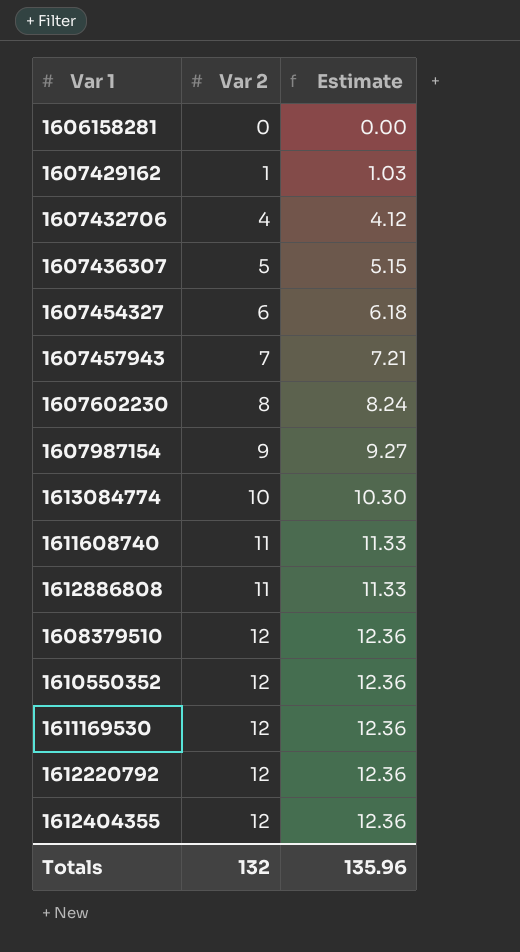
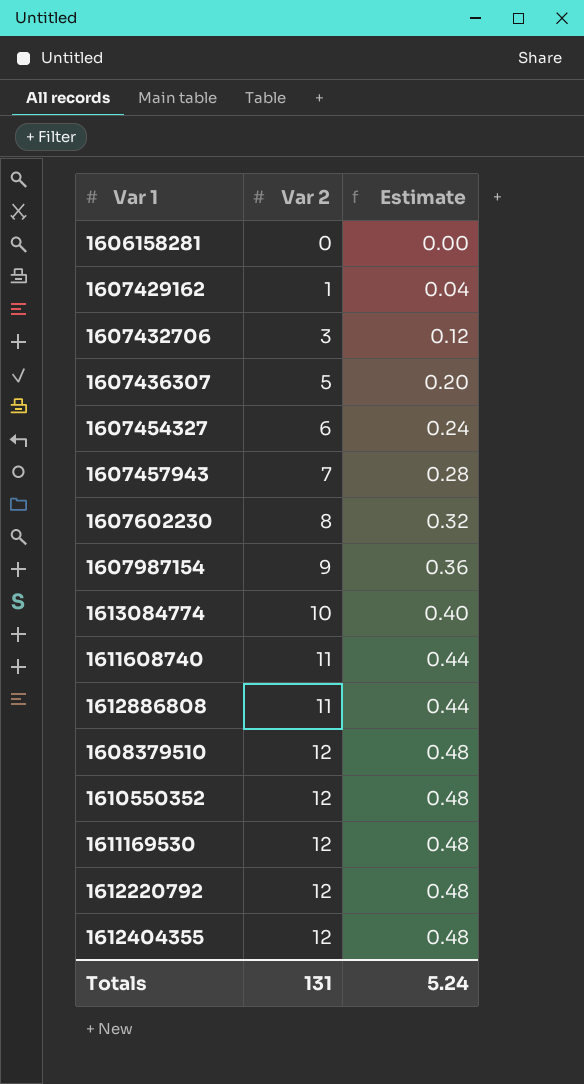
column Estimate | formula: [Var 2] * 1.03 -> [Var 2] * 0.04
1607432706 | Var 2: 4 -> 3
Totals | Var 2: 132 -> 131
Totals | Estimate: 135.96 -> 5.24

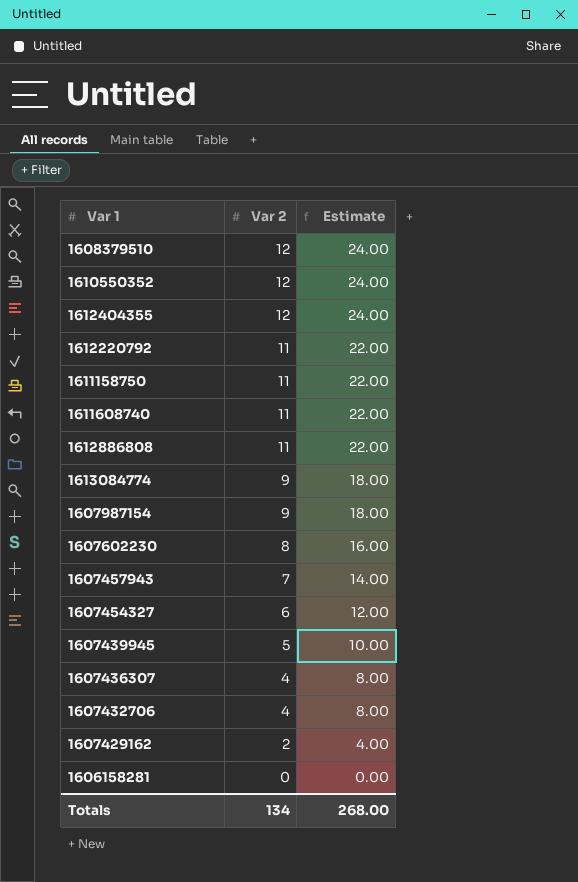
row order: Var 2 ascending -> Var 2 descending
column Estimate | formula: [Var 2] * 0.04 -> [Var 2] * 2
row 1611169530: 12 | 0.48 -> none
1612220792 | Var 2: 12 -> 11
row 1611158750: none -> 11 | 22.00
1613084774 | Var 2: 10 -> 9
row 1607439945: none -> 5 | 10.00
1607436307 | Var 2: 5 -> 4
1607432706 | Var 2: 3 -> 4
1607429162 | Var 2: 1 -> 2
Totals | Var 2: 131 -> 134
Totals | Estimate: 5.24 -> 268.00

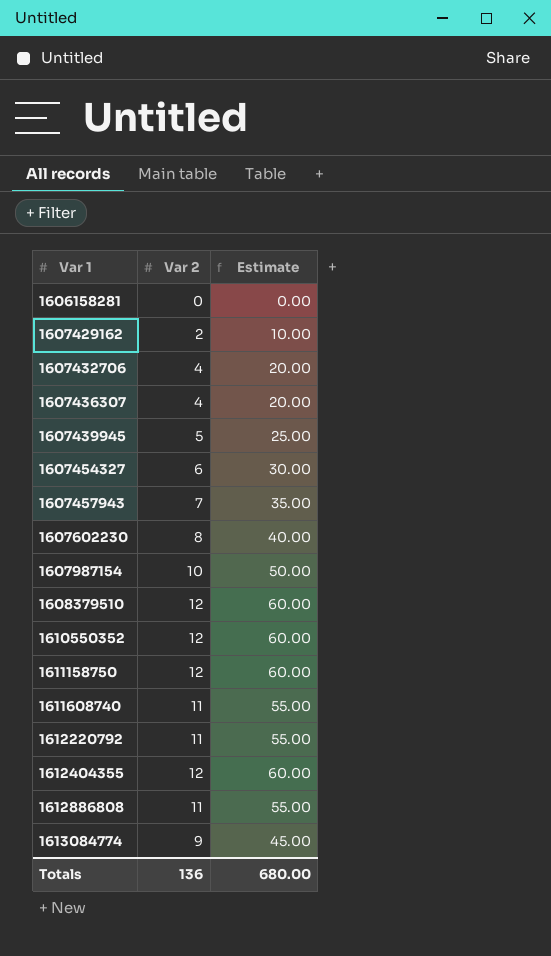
row order: Var 2 descending -> Var 1 ascending
column Estimate | formula: [Var 2] * 2 -> [Var 2] * 5
1607987154 | Var 2: 9 -> 10
1611158750 | Var 2: 11 -> 12
Totals | Var 2: 134 -> 136
Totals | Estimate: 268.00 -> 680.00

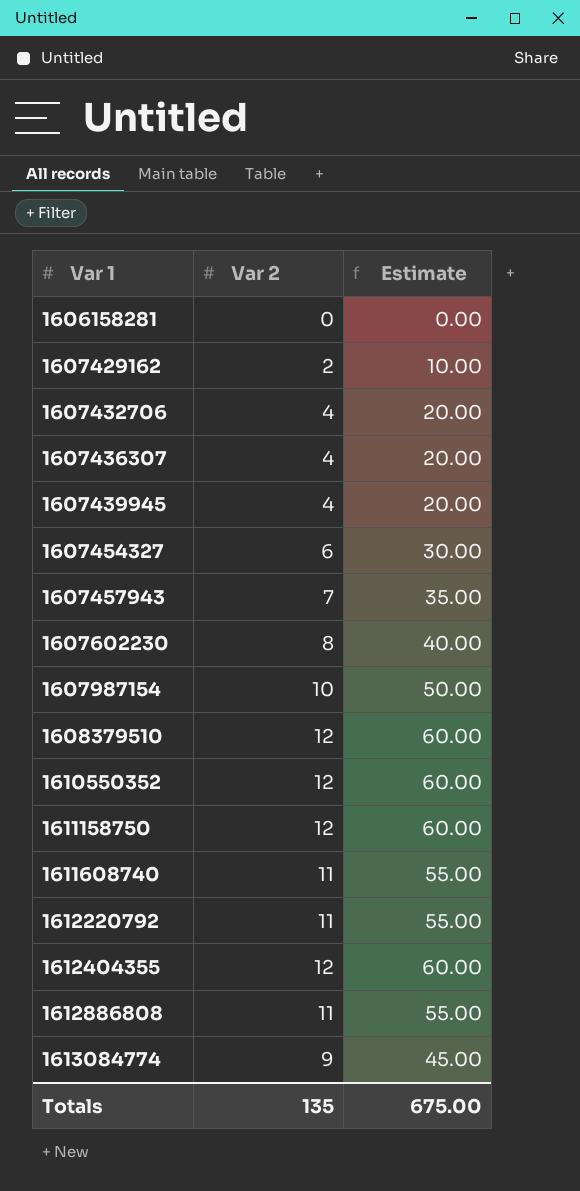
1607439945 | Var 2: 5 -> 4
1607439945 | Estimate: 25.00 -> 20.00
Totals | Var 2: 136 -> 135
Totals | Estimate: 680.00 -> 675.00

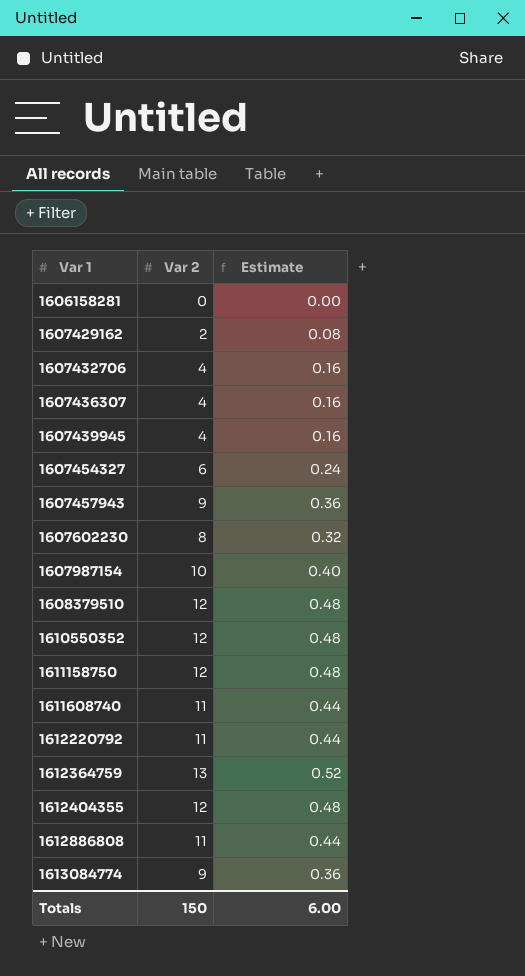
column Estimate | formula: [Var 2] * 5 -> [Var 2] * 0.04
1607457943 | Var 2: 7 -> 9
row 1612364759: none -> 13 | 0.52
Totals | Var 2: 135 -> 150
Totals | Estimate: 675.00 -> 6.00

